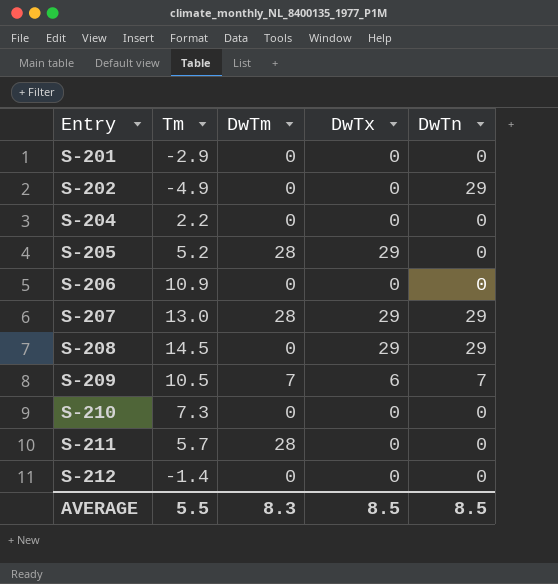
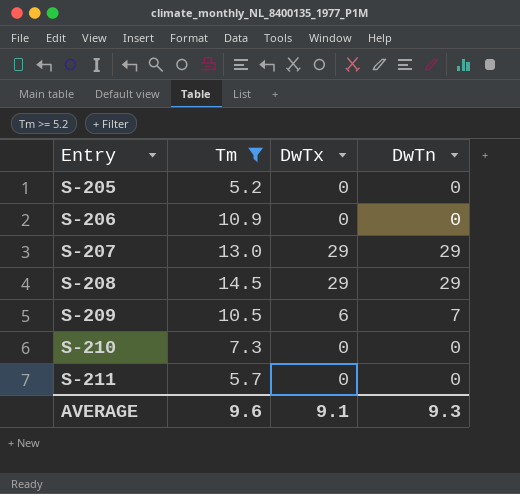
filter: none -> Tm >= 5.2
column DwTm | position: 3 -> none
S-205 | DwTx: 29 -> 0
AVERAGE | Tm: 5.5 -> 9.6
AVERAGE | DwTx: 8.5 -> 9.1
AVERAGE | DwTn: 8.5 -> 9.3

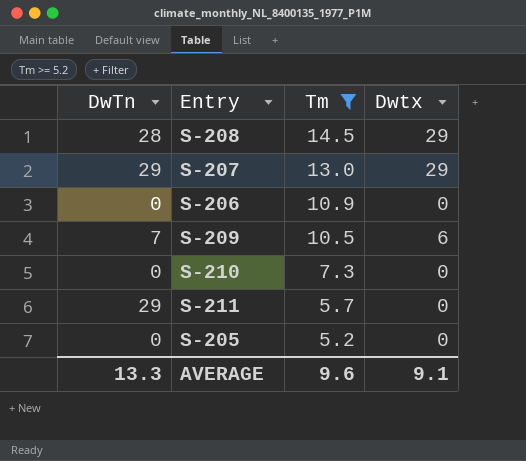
row order: Entry ascending -> Tm descending
column DwTn | position: 4 -> 1
column name: DwTx -> Dwtx
S-208 | DwTn: 29 -> 28
S-211 | DwTn: 0 -> 29
AVERAGE | DwTn: 9.3 -> 13.3

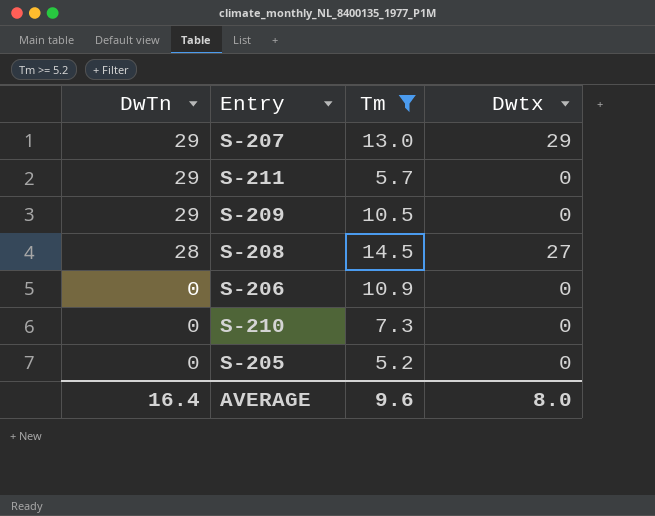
row order: Tm descending -> DwTn descending
S-209 | DwTn: 7 -> 29
S-209 | Dwtx: 6 -> 0
S-208 | Dwtx: 29 -> 27
AVERAGE | DwTn: 13.3 -> 16.4
AVERAGE | Dwtx: 9.1 -> 8.0

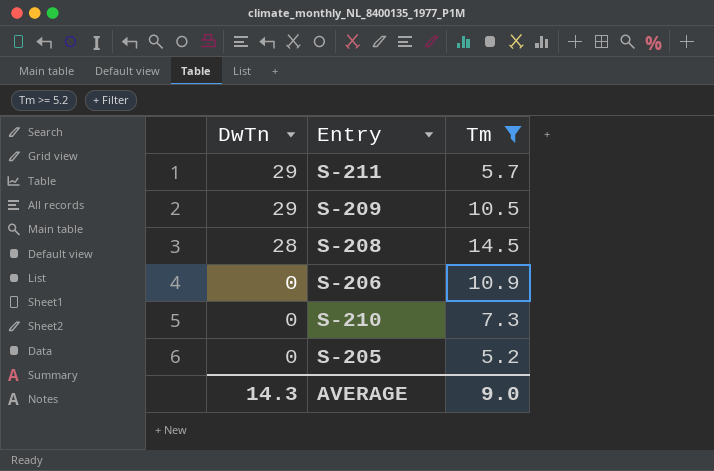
column Dwtx | position: 4 -> none
row S-207: 29 | 13.0 | 29 -> none
AVERAGE | DwTn: 16.4 -> 14.3
AVERAGE | Tm: 9.6 -> 9.0

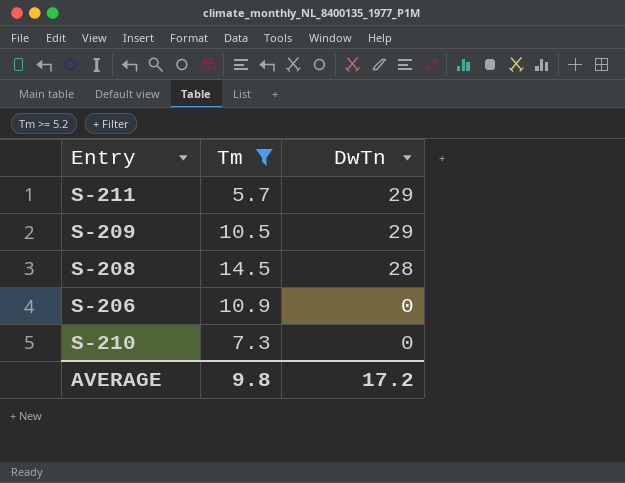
column DwTn | position: 1 -> 3
row S-205: 0 | 5.2 -> none
AVERAGE | Tm: 9.0 -> 9.8
AVERAGE | DwTn: 14.3 -> 17.2

